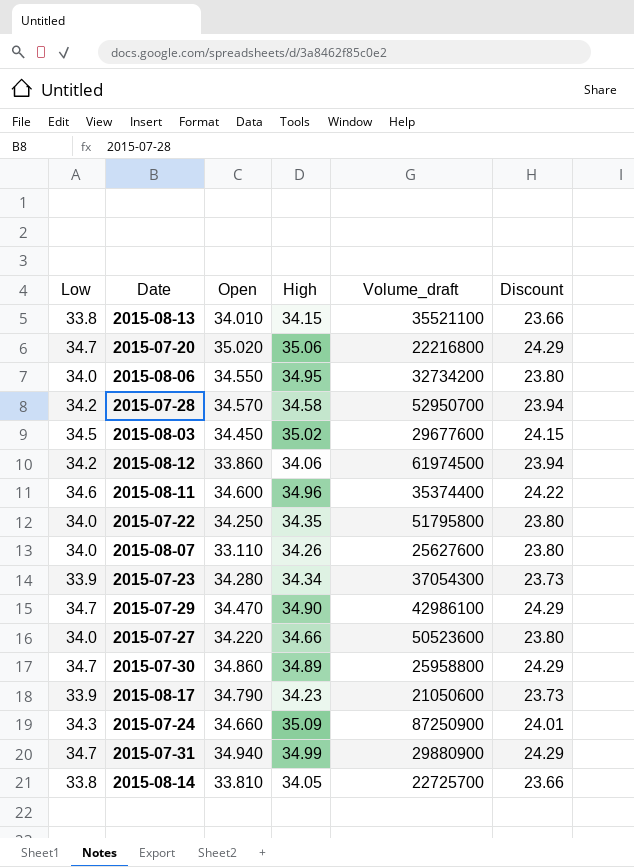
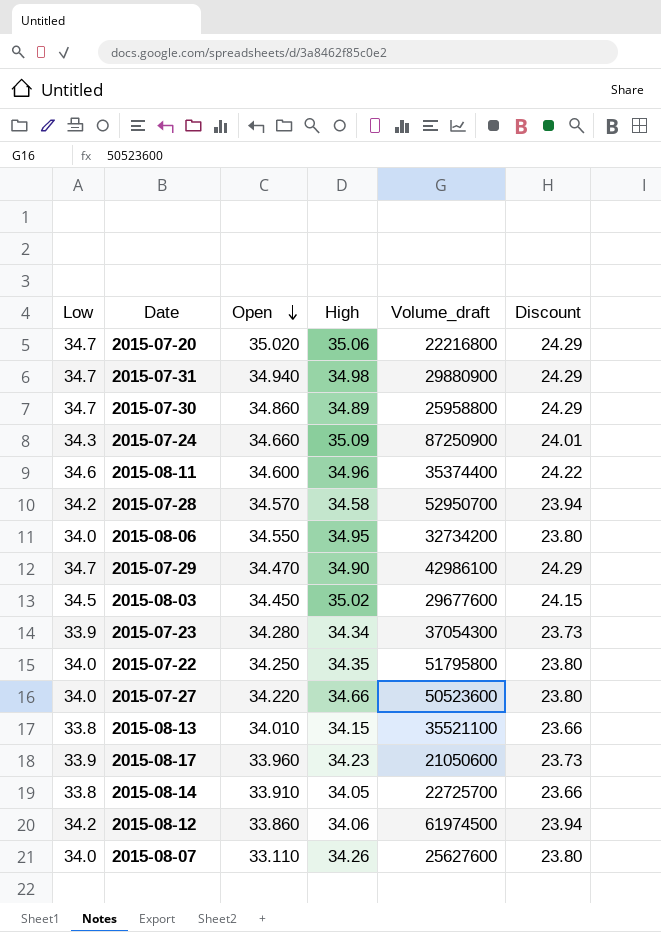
row order: none -> Open descending
2015-07-31 | High: 34.99 -> 34.98
2015-08-17 | Open: 34.790 -> 33.960
2015-08-14 | Open: 33.810 -> 33.910

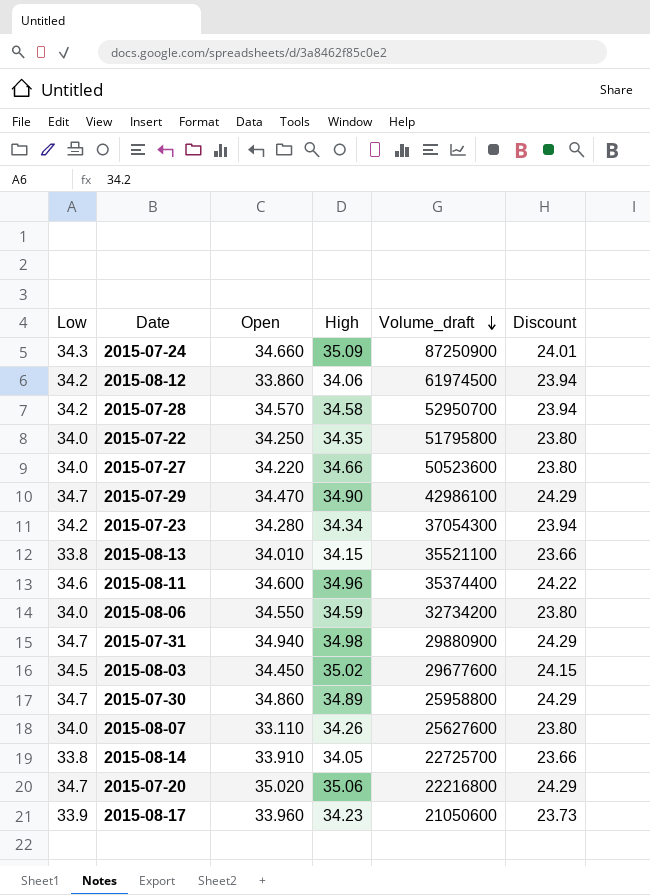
row order: Open descending -> Volume_draft descending
2015-07-23 | Low: 33.9 -> 34.2
2015-07-23 | Discount: 23.73 -> 23.94
2015-08-06 | High: 34.95 -> 34.59

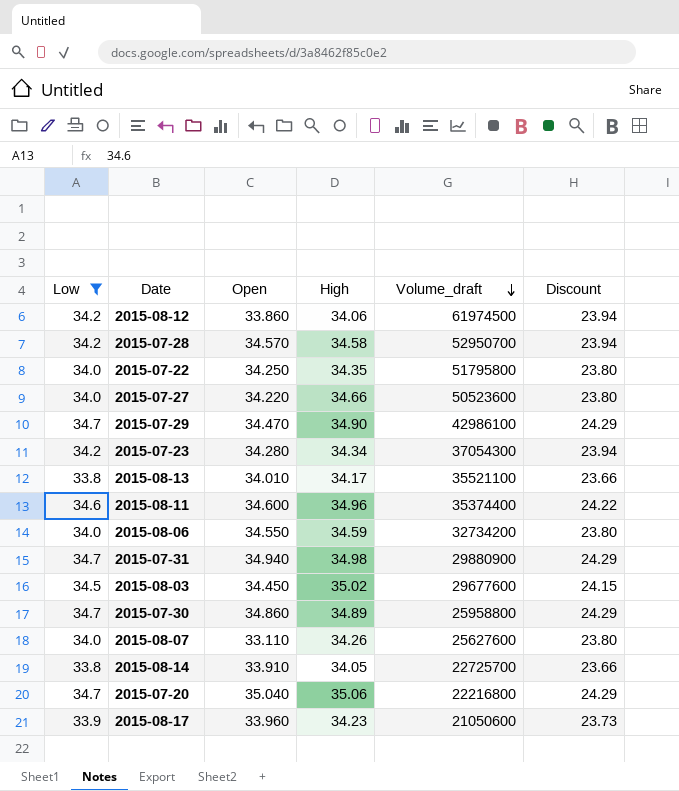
filter: none -> Low != 34.3
2015-08-13 | High: 34.15 -> 34.17
2015-07-20 | Open: 35.020 -> 35.040

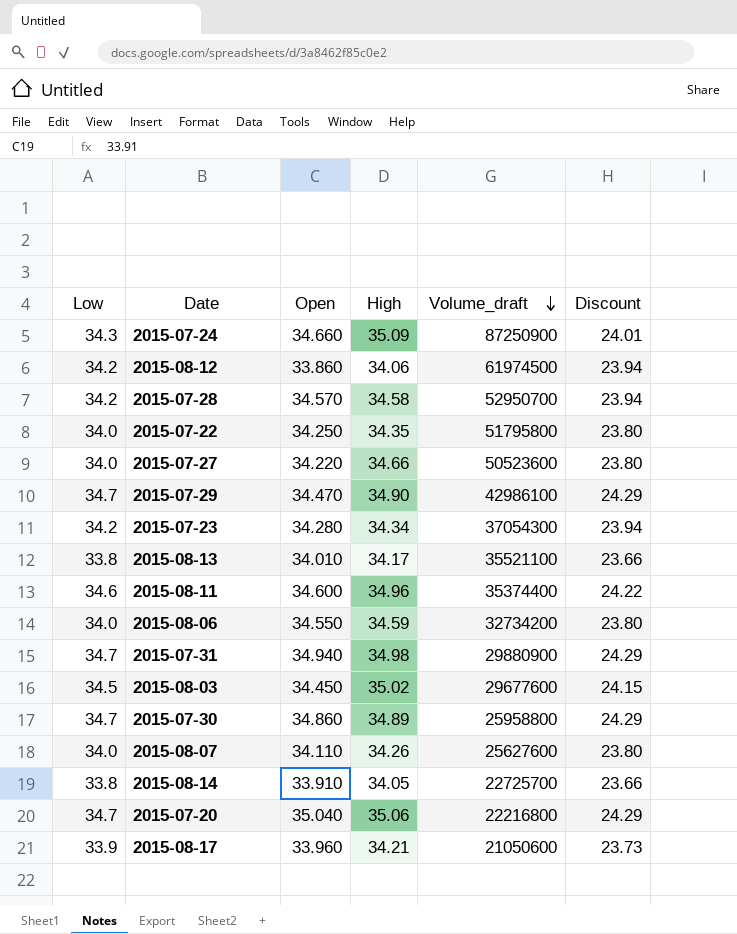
filter: Low != 34.3 -> none
2015-08-07 | Open: 33.110 -> 34.110
2015-08-17 | High: 34.23 -> 34.21

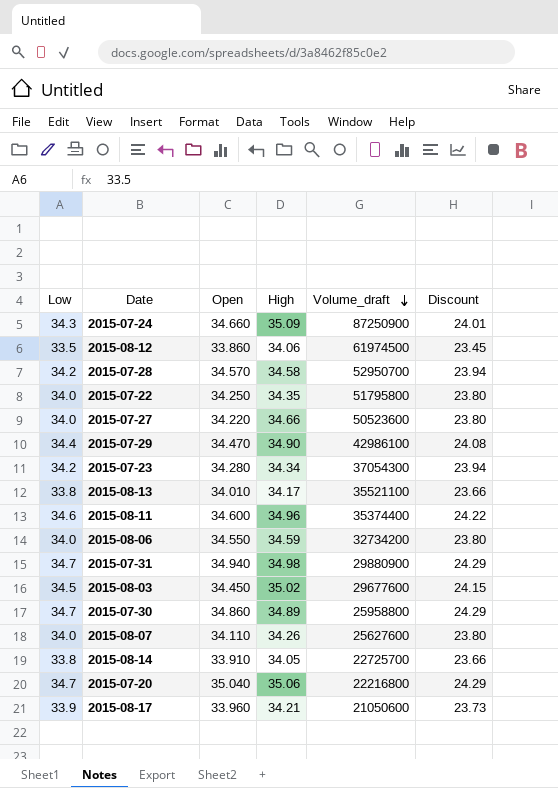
2015-08-12 | Low: 34.2 -> 33.5
2015-08-12 | Discount: 23.94 -> 23.45
2015-07-29 | Low: 34.7 -> 34.4
2015-07-29 | Discount: 24.29 -> 24.08

